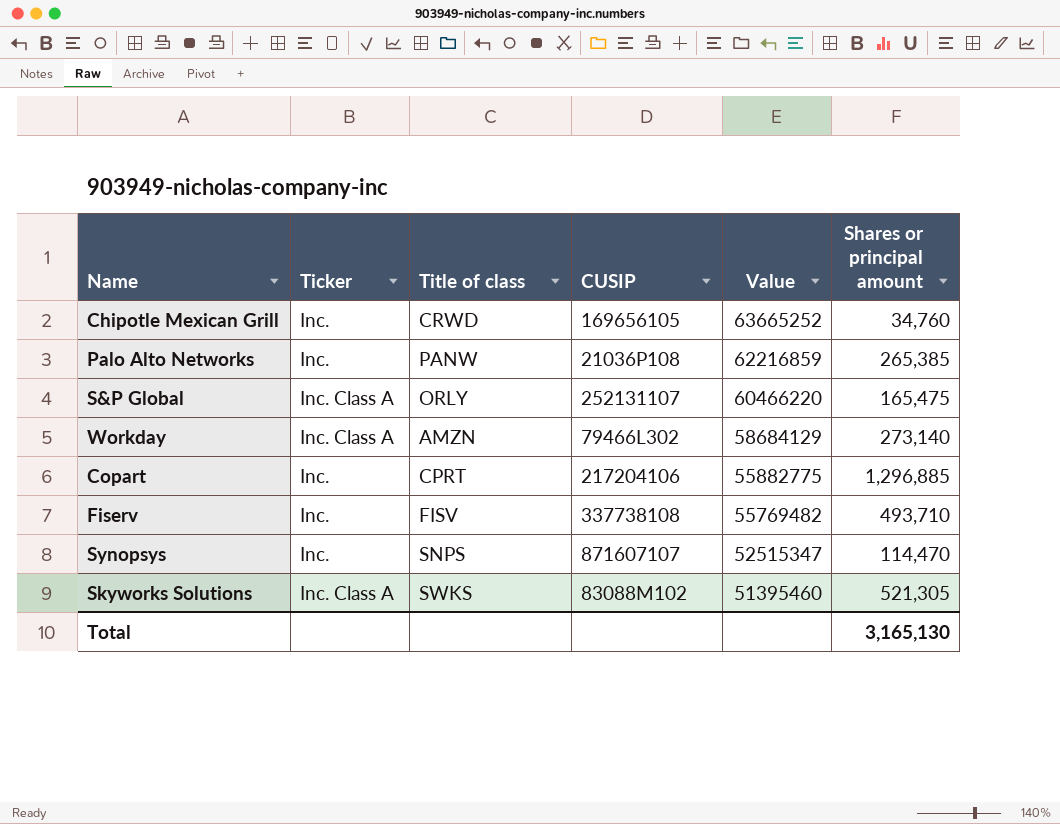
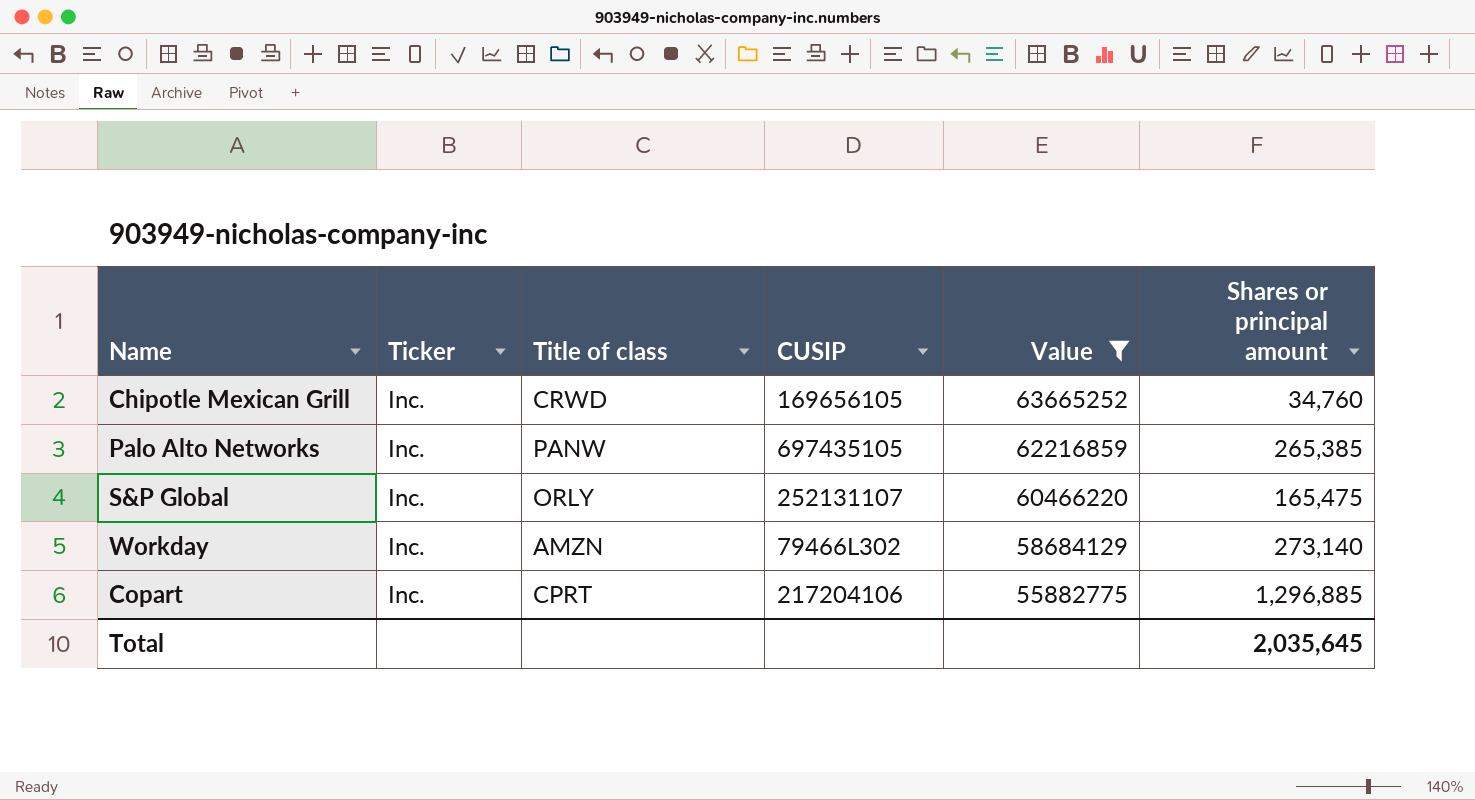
filter: none -> Value >= 55882775
Palo Alto Networks | CUSIP: 21036P108 -> 697435105
S&P Global | Ticker: Inc. Class A -> Inc.
Workday | Ticker: Inc. Class A -> Inc.
Total | Shares or principal amount: 3,165,130 -> 2,035,645

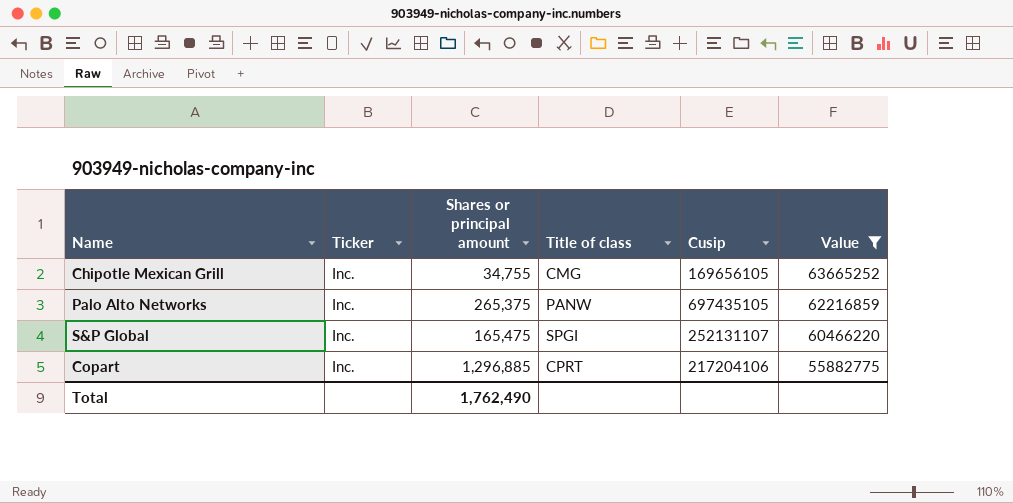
column Shares or principal amount | position: 6 -> 3
column name: CUSIP -> Cusip
row Workday: Inc. | AMZN | 79466L302 | 58684129 | 273,140 -> none
Chipotle Mexican Grill | Shares or principal amount: 34,760 -> 34,755
Chipotle Mexican Grill | Title of class: CRWD -> CMG
Palo Alto Networks | Shares or principal amount: 265,385 -> 265,375
S&P Global | Title of class: ORLY -> SPGI
Total | Shares or principal amount: 2,035,645 -> 1,762,490

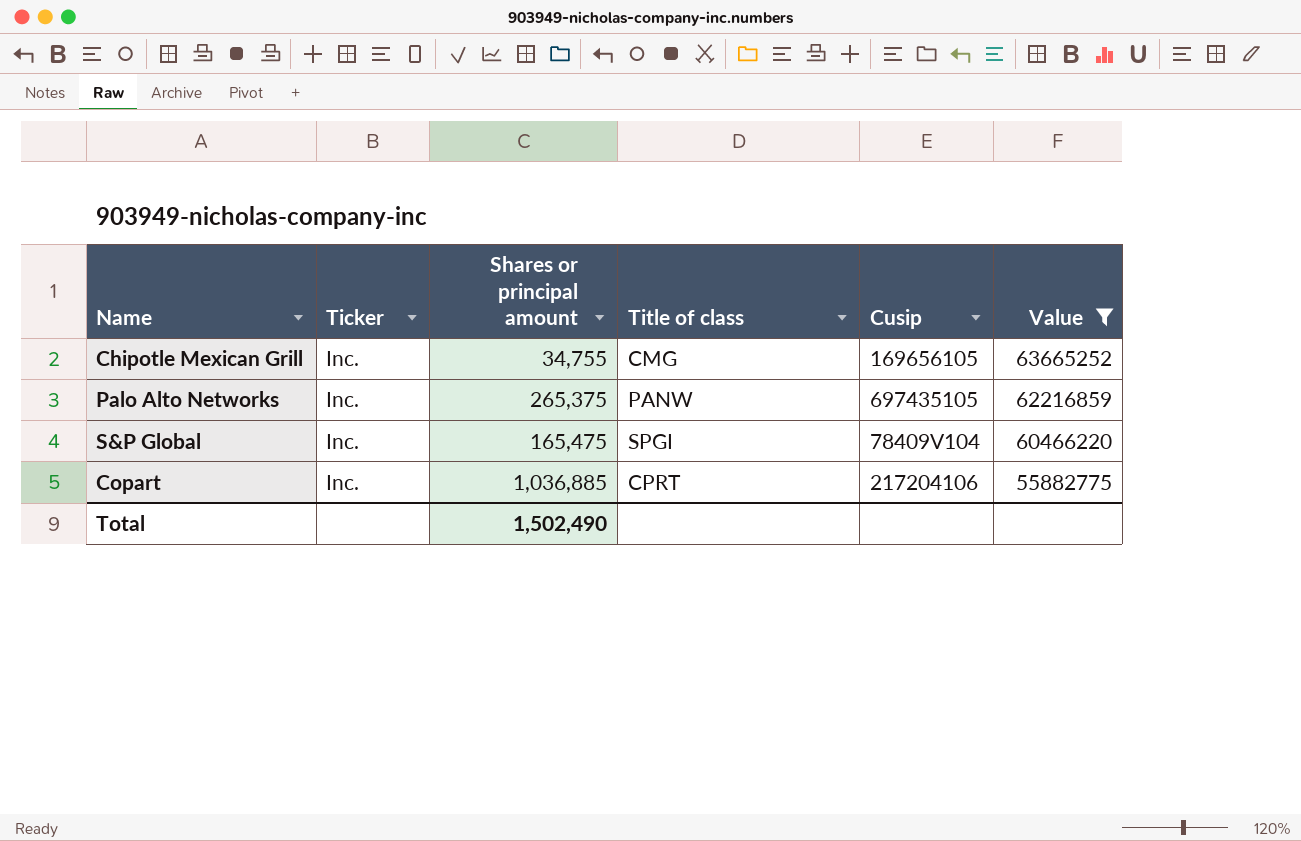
S&P Global | Cusip: 252131107 -> 78409V104
Copart | Shares or principal amount: 1,296,885 -> 1,036,885
Total | Shares or principal amount: 1,762,490 -> 1,502,490

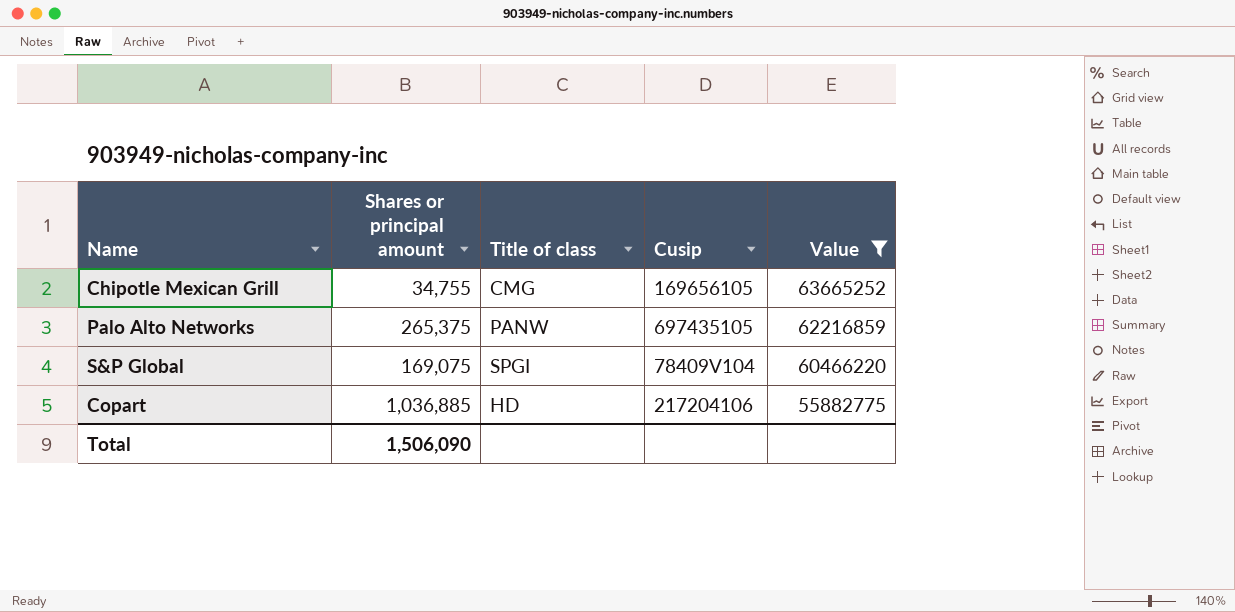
column Ticker | position: 2 -> none
S&P Global | Shares or principal amount: 165,475 -> 169,075
Copart | Title of class: CPRT -> HD
Total | Shares or principal amount: 1,502,490 -> 1,506,090

